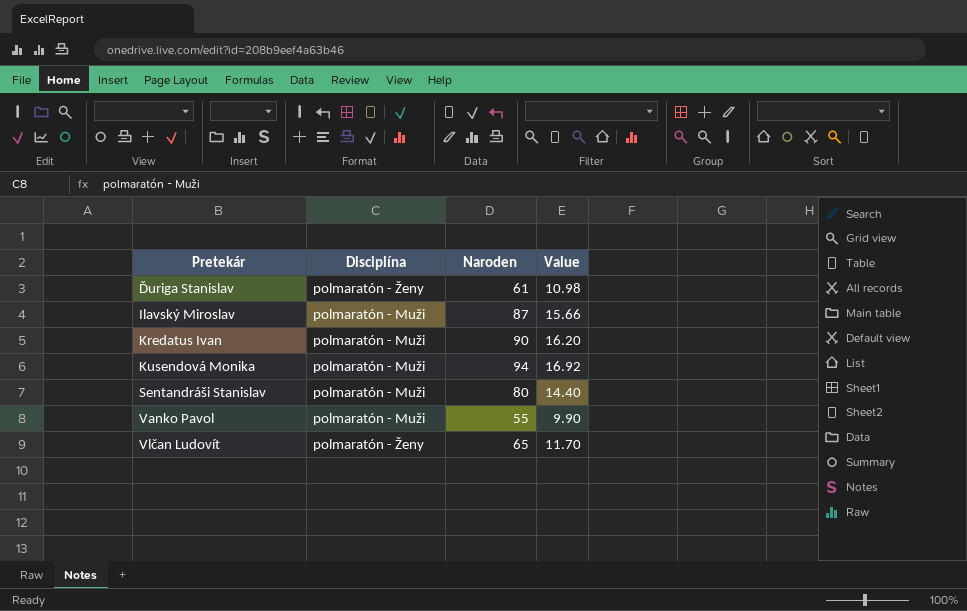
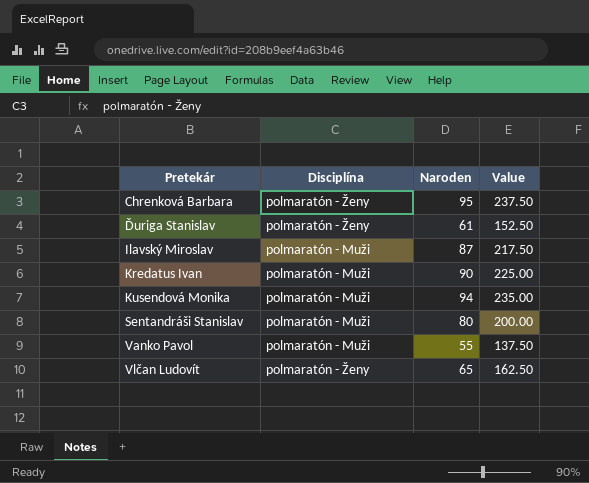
column Value | formula: [Naroden] * 0.18 -> [Naroden] * 2.5
row Chrenková Barbara: none -> polmaratón - Ženy | 95 | 237.50

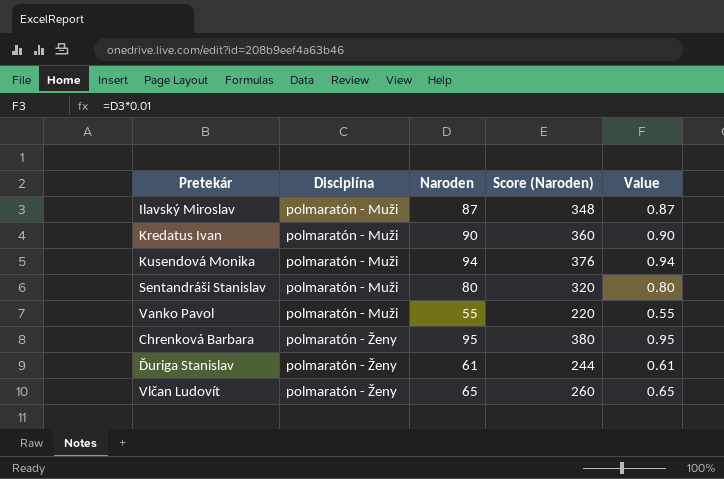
row order: Pretekár ascending -> Disciplína ascending
column Score (Naroden) | formula: none -> [Naroden] * 4
column Value | formula: [Naroden] * 2.5 -> [Naroden] * 0.01

